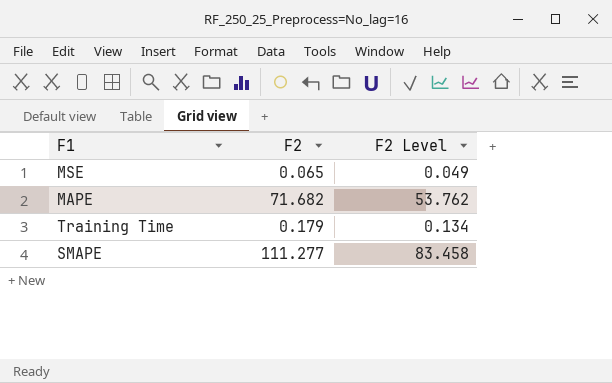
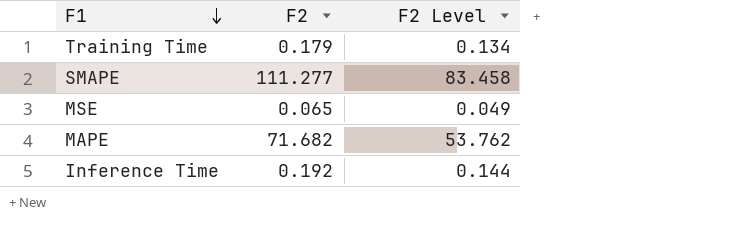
row order: none -> F1 descending
row Inference Time: none -> 0.192 | 0.144

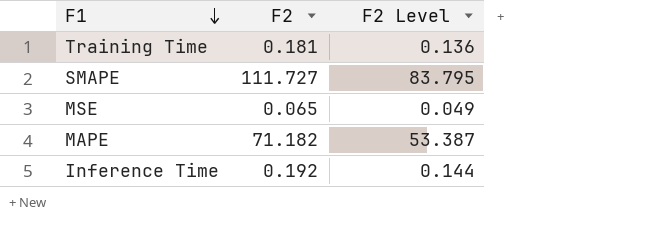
Training Time | F2: 0.179 -> 0.181
Training Time | F2 Level: 0.134 -> 0.136
SMAPE | F2: 111.277 -> 111.727
SMAPE | F2 Level: 83.458 -> 83.795
MAPE | F2: 71.682 -> 71.182
MAPE | F2 Level: 53.762 -> 53.387

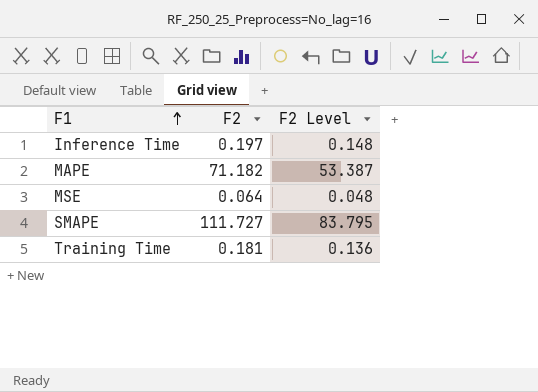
row order: F1 descending -> F1 ascending
Inference Time | F2: 0.192 -> 0.197
Inference Time | F2 Level: 0.144 -> 0.148
MSE | F2: 0.065 -> 0.064
MSE | F2 Level: 0.049 -> 0.048

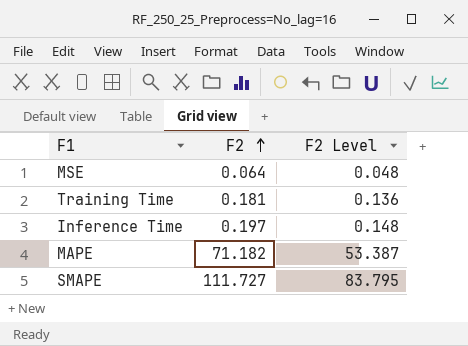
row order: F1 ascending -> F2 ascending

